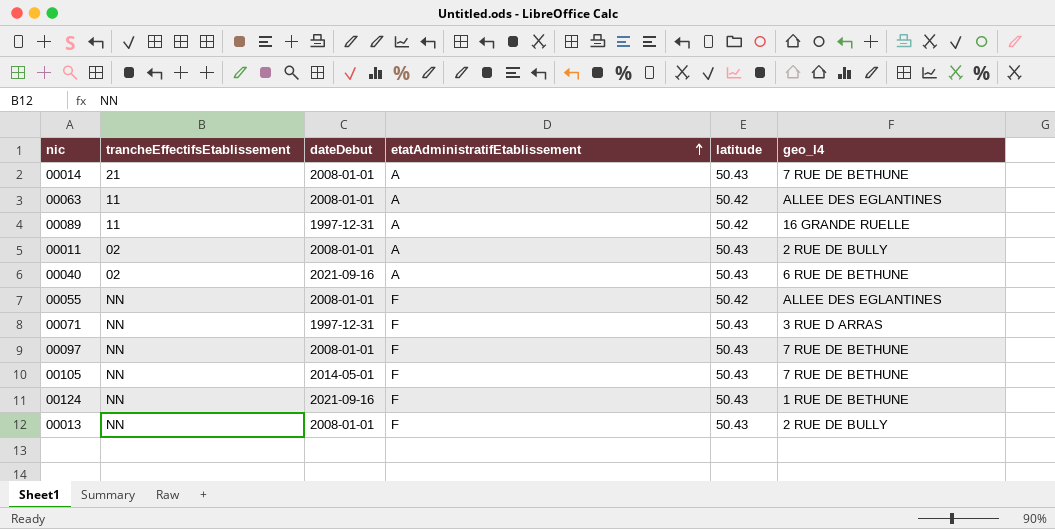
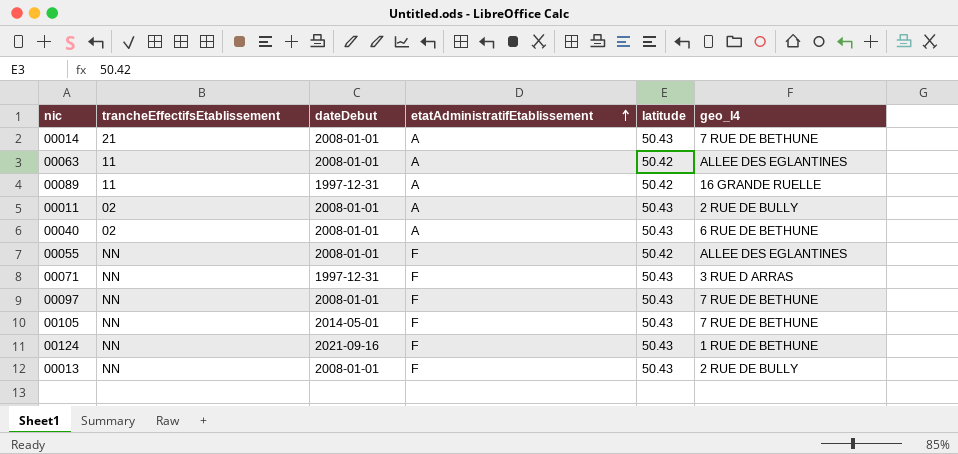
00040 | dateDebut: 2021-09-16 -> 2008-01-01

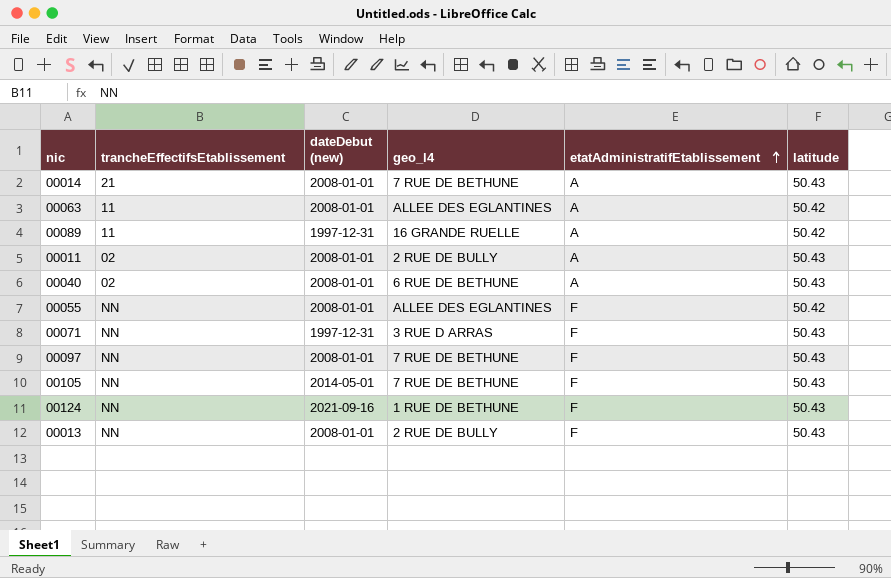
column name: dateDebut -> dateDebut (new)
column geo_l4 | position: 6 -> 4

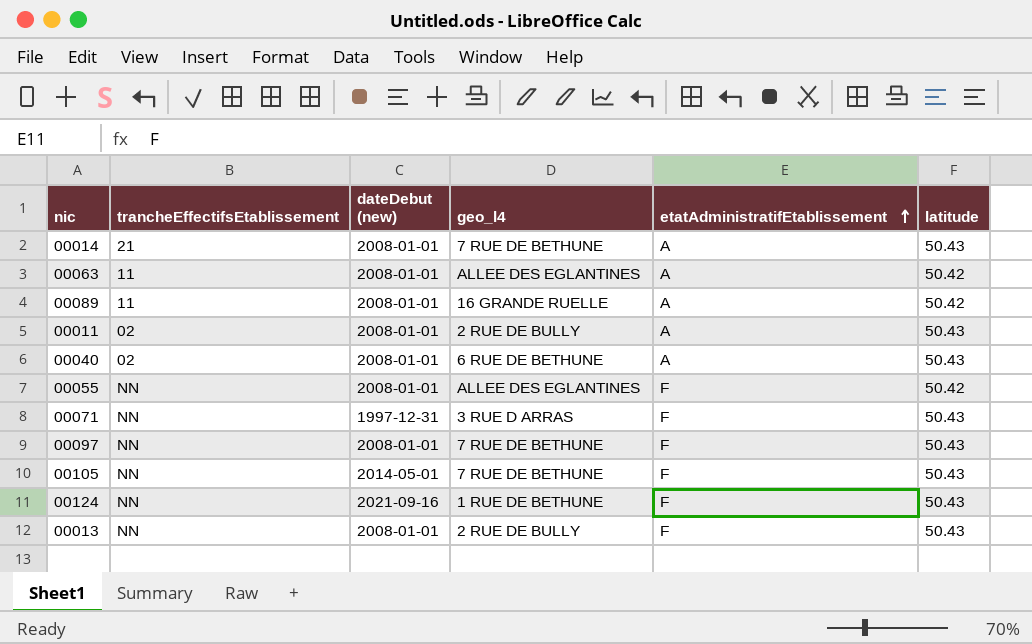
00089 | dateDebut (new): 1997-12-31 -> 2008-01-01

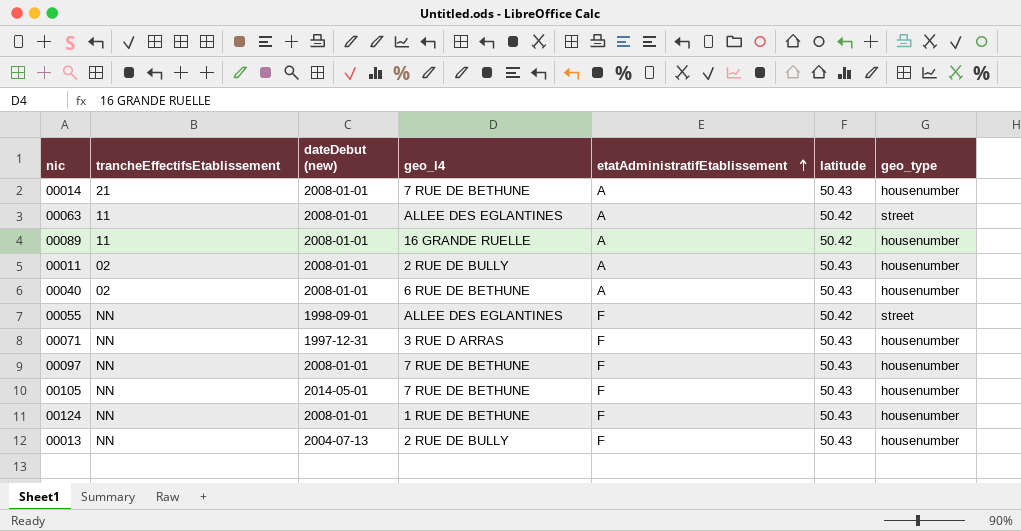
column geo_type | position: none -> 7
00055 | dateDebut (new): 2008-01-01 -> 1998-09-01
00124 | dateDebut (new): 2021-09-16 -> 2008-01-01
00013 | dateDebut (new): 2008-01-01 -> 2004-07-13

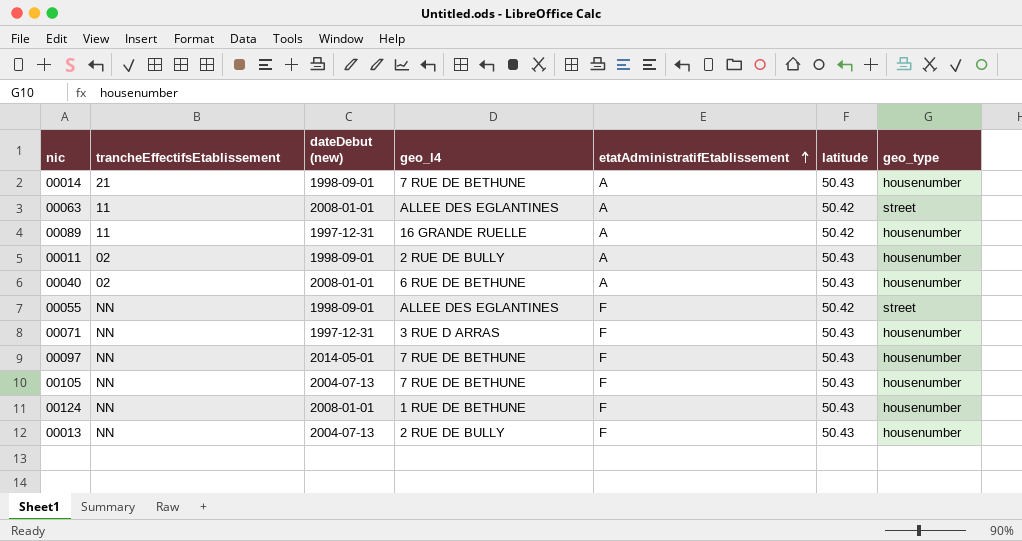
00014 | dateDebut (new): 2008-01-01 -> 1998-09-01
00089 | dateDebut (new): 2008-01-01 -> 1997-12-31
00011 | dateDebut (new): 2008-01-01 -> 1998-09-01
00097 | dateDebut (new): 2008-01-01 -> 2014-05-01
00105 | dateDebut (new): 2014-05-01 -> 2004-07-13

